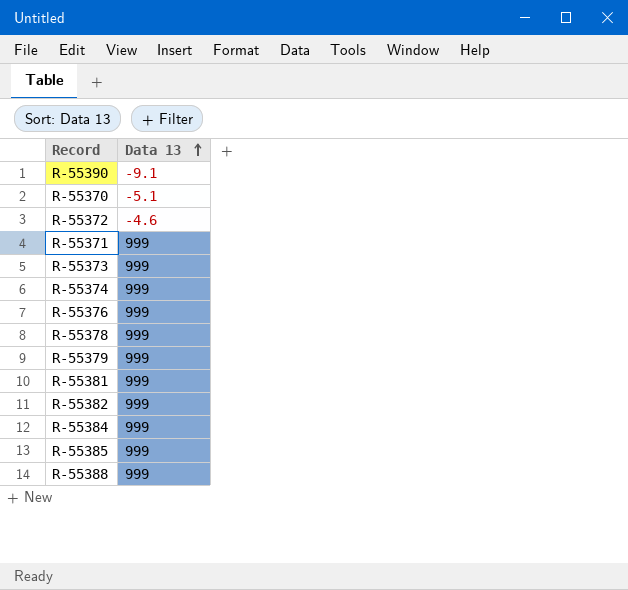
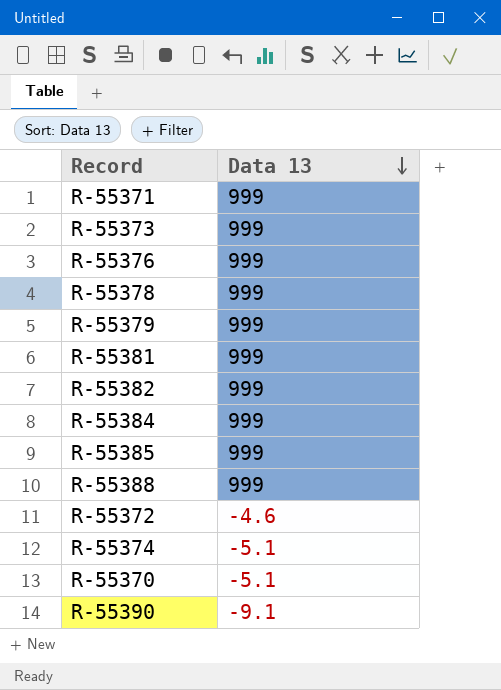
row order: Data 13 ascending -> Data 13 descending
R-55374 | Data 13: 999 -> -5.1

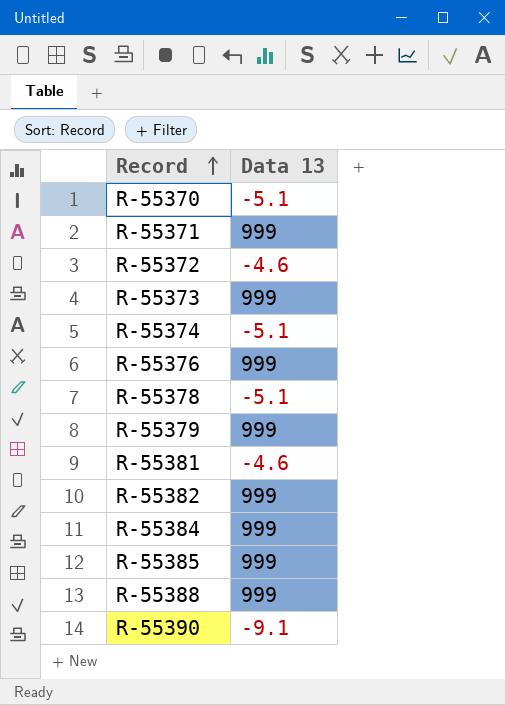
row order: Data 13 descending -> Record ascending
R-55378 | Data 13: 999 -> -5.1
R-55381 | Data 13: 999 -> -4.6

